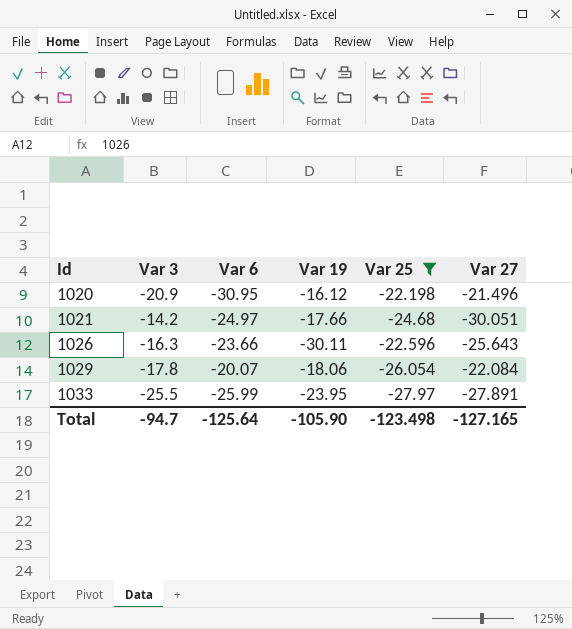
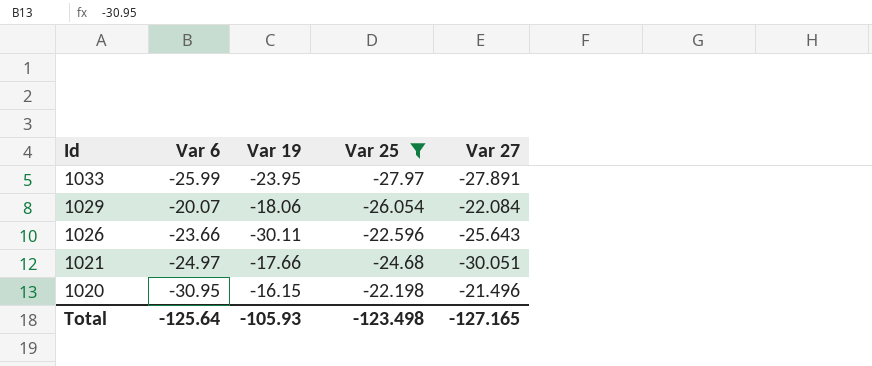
row order: Id ascending -> Id descending
column Var 3 | position: 2 -> none
1020 | Var 19: -16.12 -> -16.15
Total | Var 19: -105.90 -> -105.93

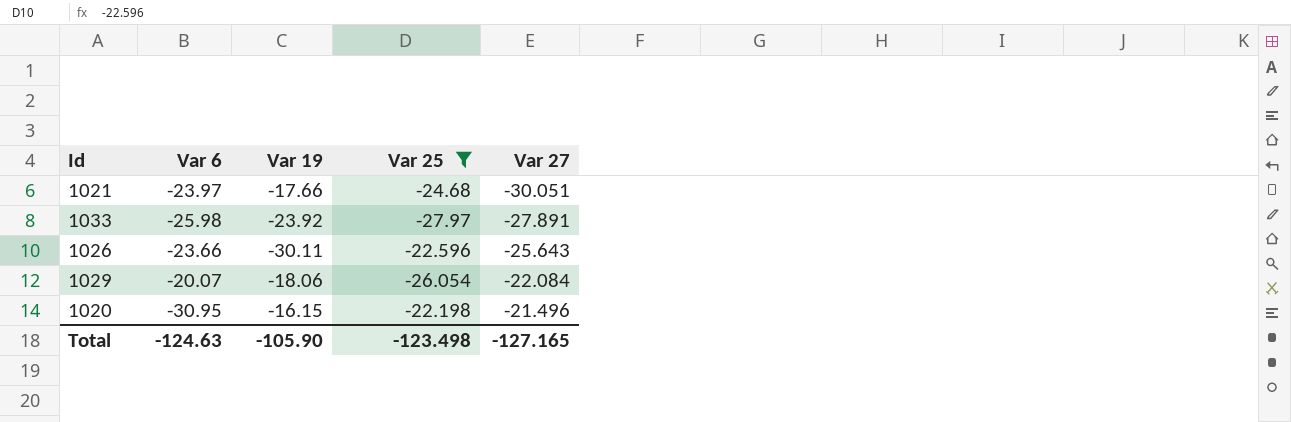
row order: Id descending -> Var 27 ascending
1021 | Var 6: -24.97 -> -23.97
1033 | Var 6: -25.99 -> -25.98
1033 | Var 19: -23.95 -> -23.92
Total | Var 6: -125.64 -> -124.63
Total | Var 19: -105.93 -> -105.90

